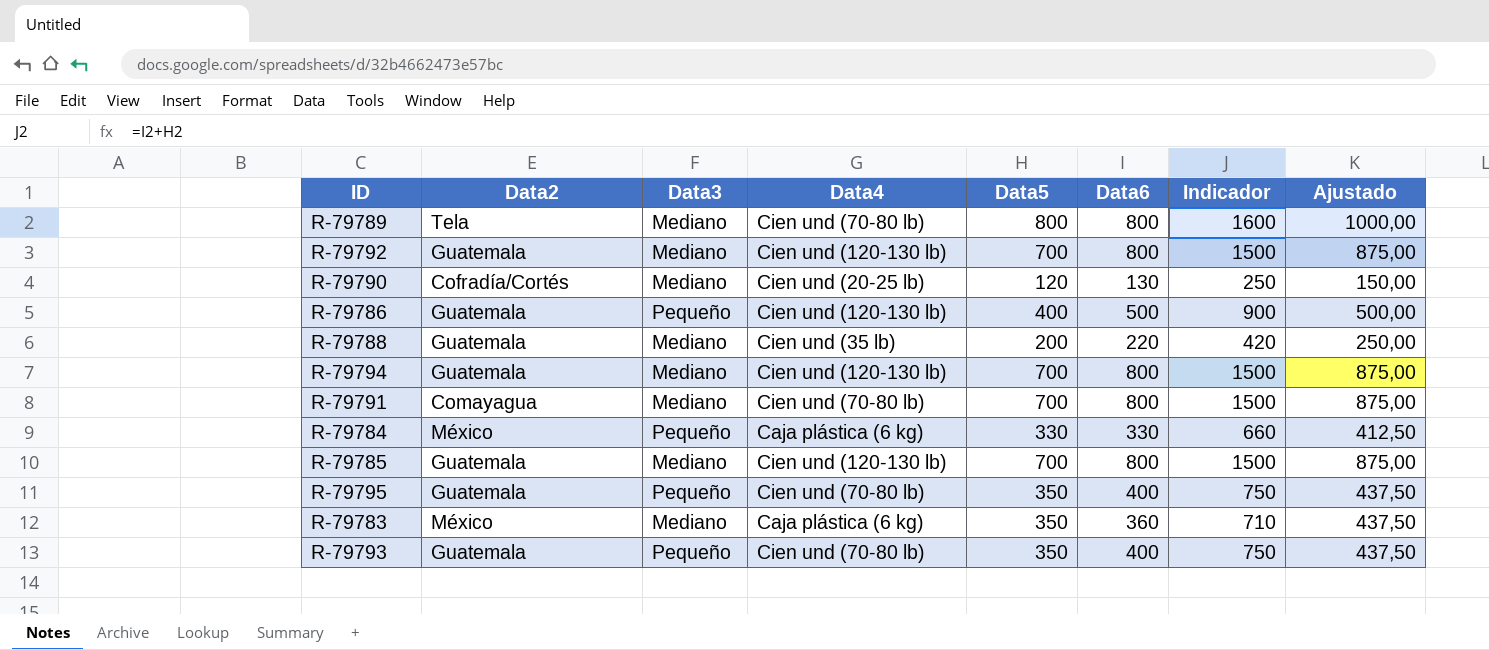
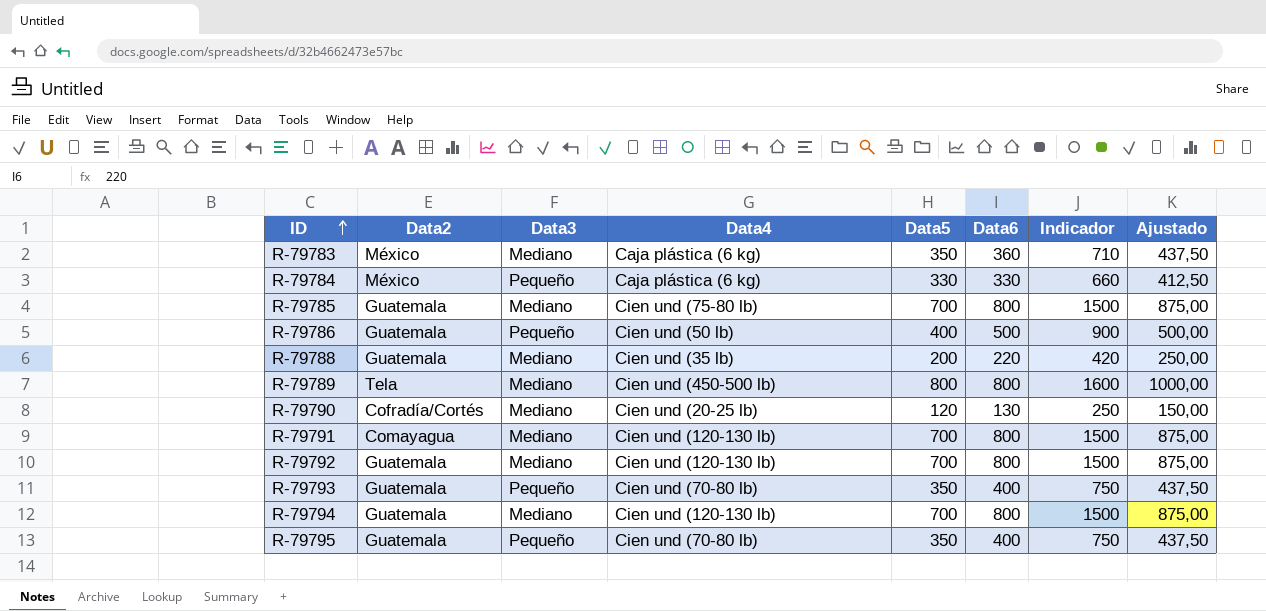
row order: none -> ID ascending
R-79785 | Data4: Cien und (120-130 lb) -> Cien und (75-80 lb)
R-79786 | Data4: Cien und (120-130 lb) -> Cien und (50 lb)
R-79789 | Data4: Cien und (70-80 lb) -> Cien und (450-500 lb)
R-79791 | Data4: Cien und (70-80 lb) -> Cien und (120-130 lb)

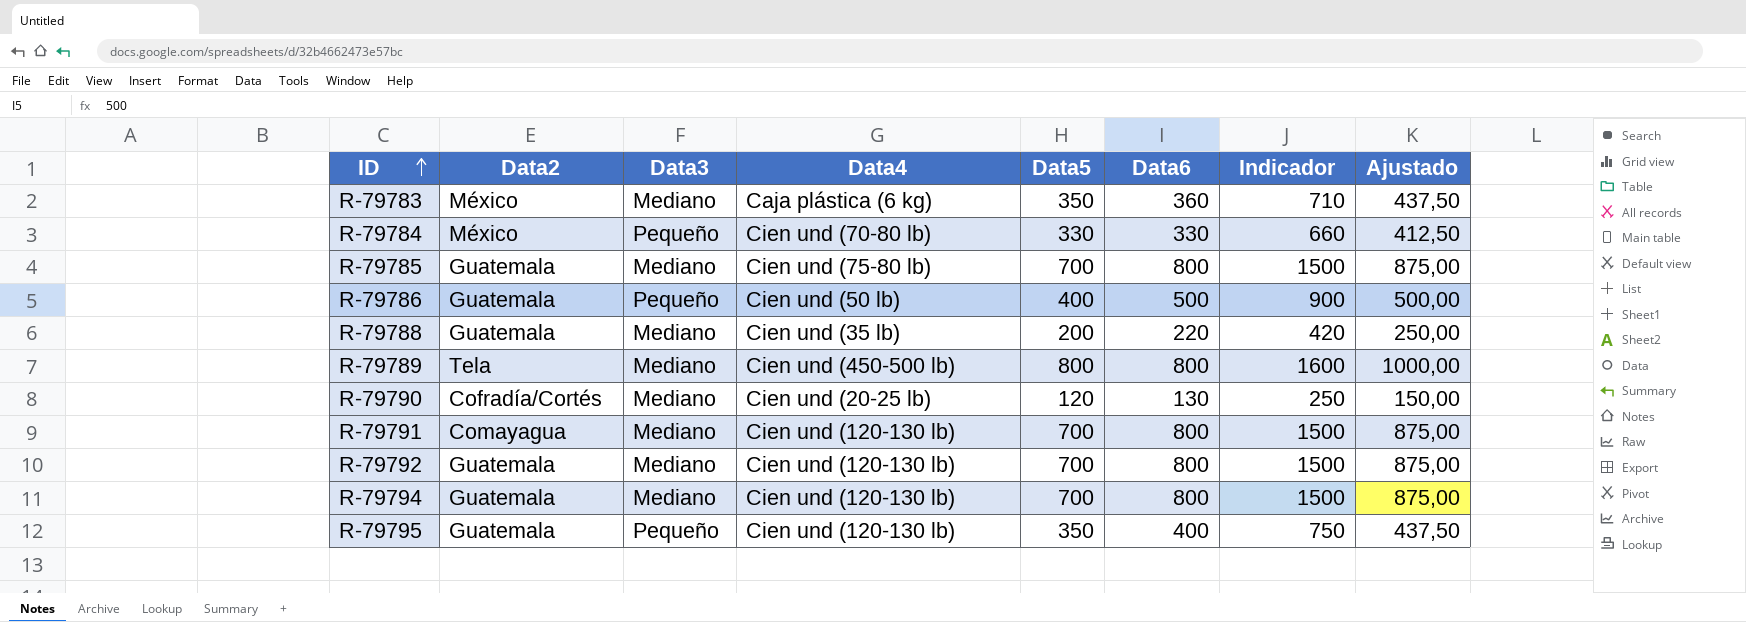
row R-79793: Guatemala | Pequeño | Cien und (70-80 lb) | 350 | 400 | 750 | 437,50 -> none
R-79784 | Data4: Caja plástica (6 kg) -> Cien und (70-80 lb)
R-79795 | Data4: Cien und (70-80 lb) -> Cien und (120-130 lb)

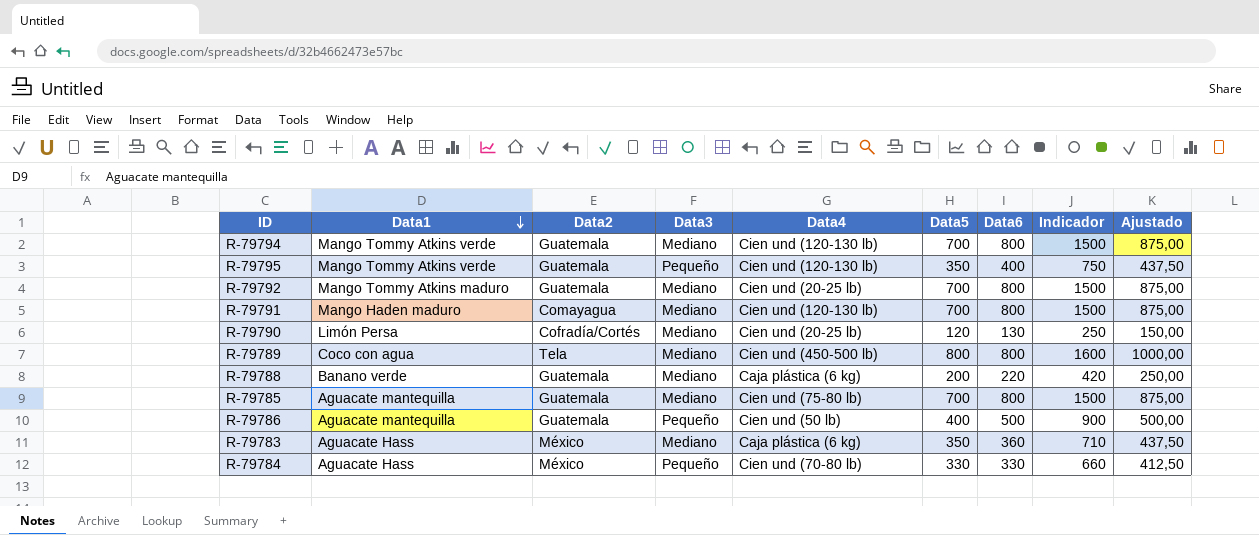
row order: ID ascending -> Data1 descending
column Data1 | position: none -> 2
R-79792 | Data4: Cien und (120-130 lb) -> Cien und (20-25 lb)
R-79788 | Data4: Cien und (35 lb) -> Caja plástica (6 kg)

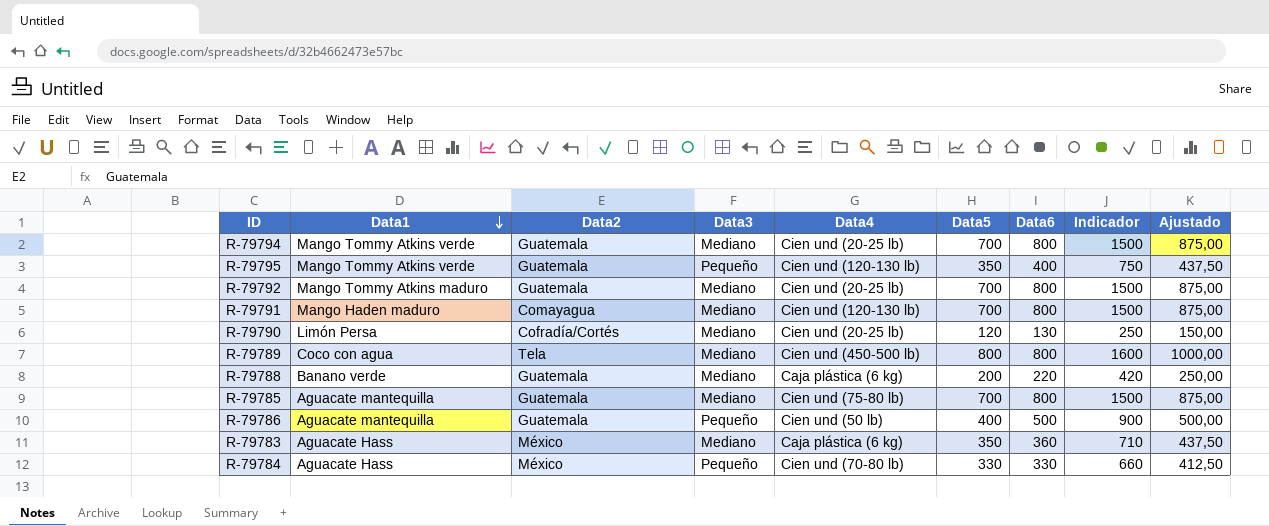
R-79794 | Data4: Cien und (120-130 lb) -> Cien und (20-25 lb)

